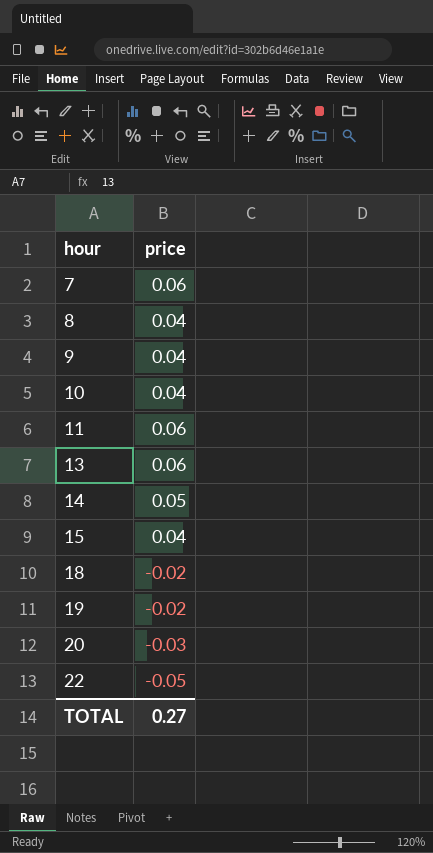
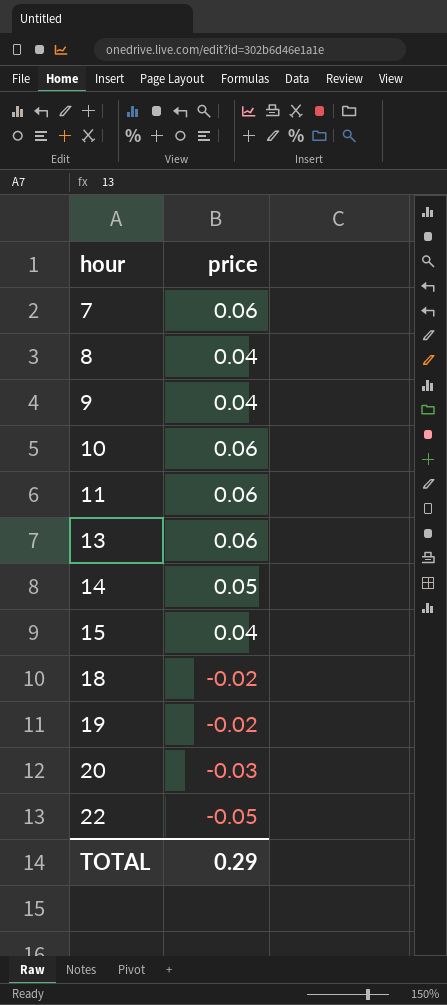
10 | price: 0.04 -> 0.06
TOTAL | price: 0.27 -> 0.29

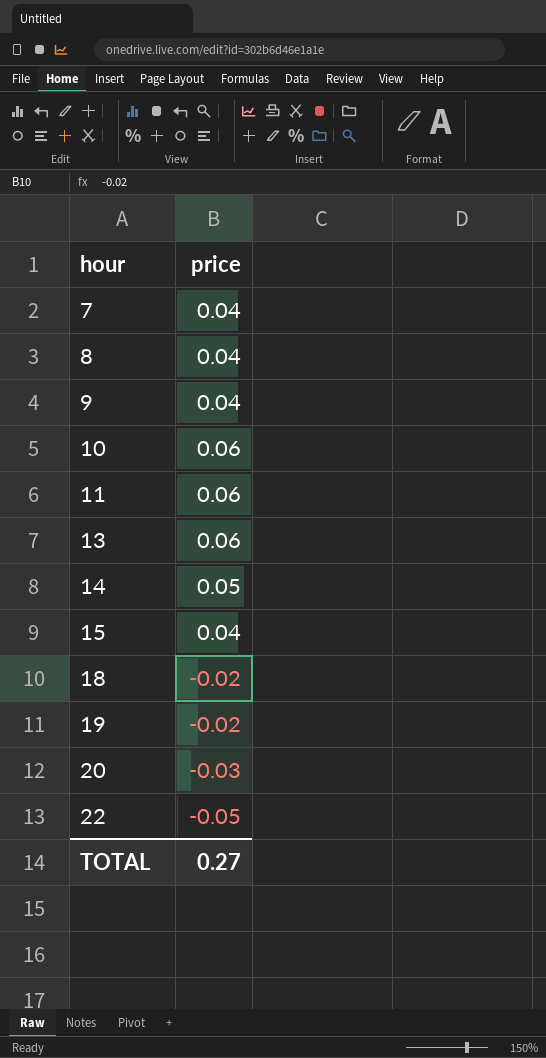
7 | price: 0.06 -> 0.04
TOTAL | price: 0.29 -> 0.27

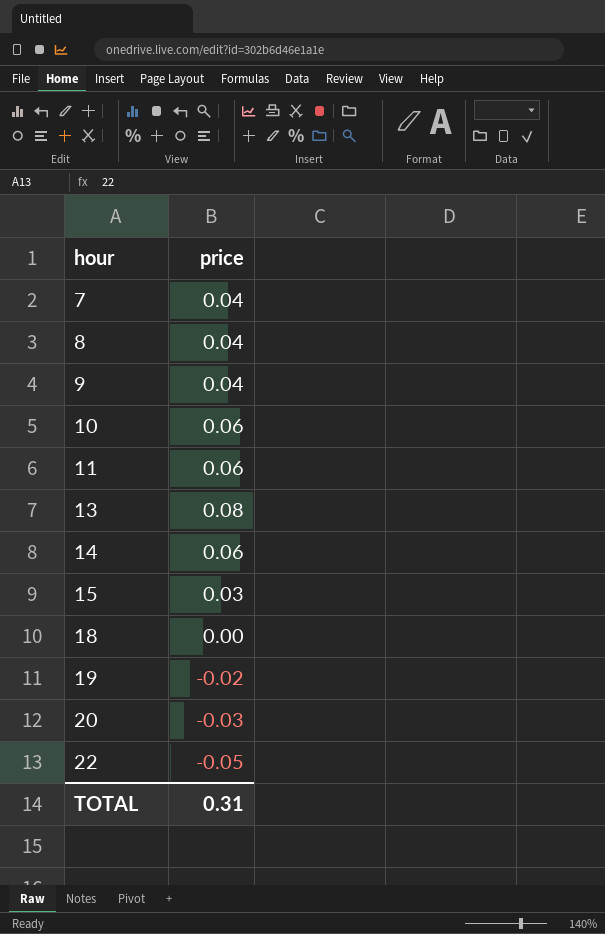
13 | price: 0.06 -> 0.08
14 | price: 0.05 -> 0.06
15 | price: 0.04 -> 0.03
18 | price: -0.02 -> 0.00
TOTAL | price: 0.27 -> 0.31

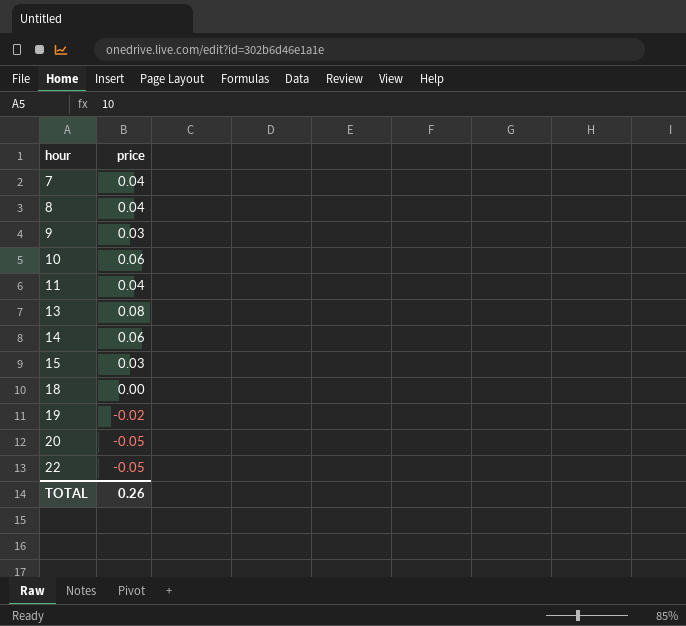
9 | price: 0.04 -> 0.03
11 | price: 0.06 -> 0.04
20 | price: -0.03 -> -0.05
TOTAL | price: 0.31 -> 0.26

